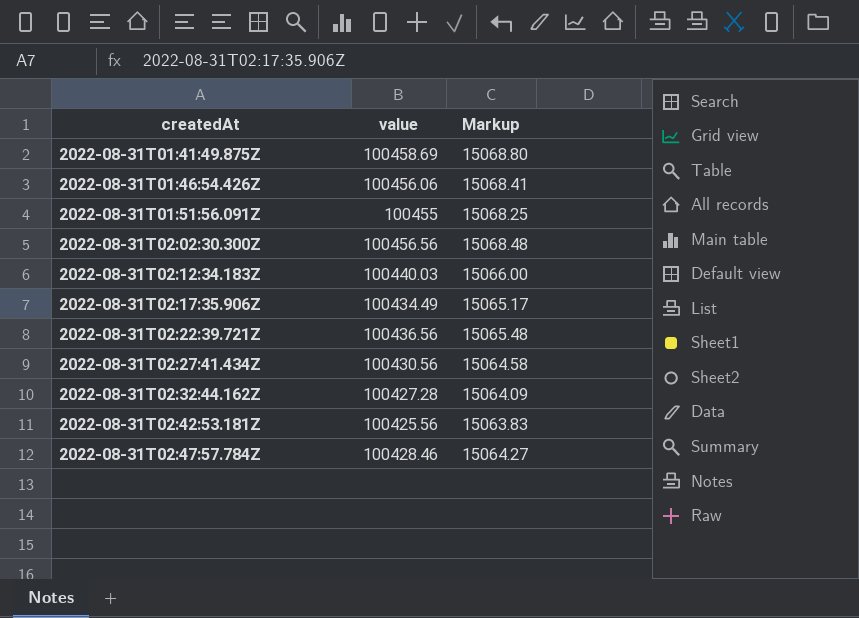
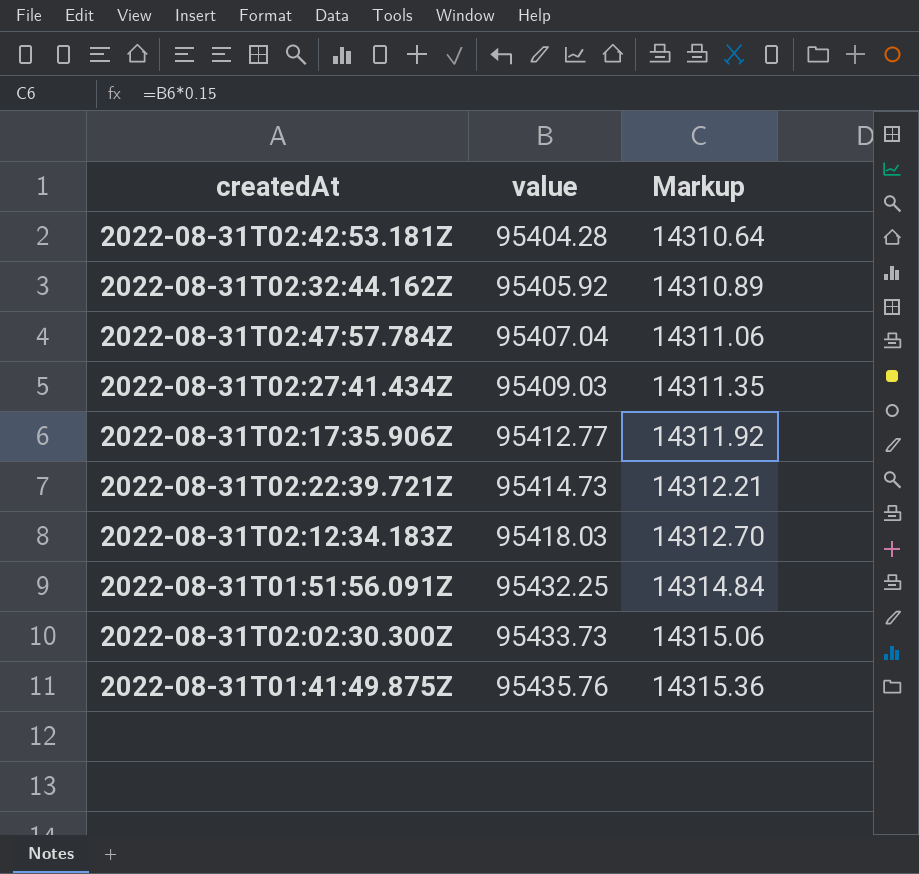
row order: createdAt ascending -> value ascending
row 2022-08-31T01:46:54.426Z: 100456.06 | 15068.41 -> none
2022-08-31T02:42:53.181Z | value: 100425.56 -> 95404.28
2022-08-31T02:42:53.181Z | Markup: 15063.83 -> 14310.64
2022-08-31T02:32:44.162Z | value: 100427.28 -> 95405.92
2022-08-31T02:32:44.162Z | Markup: 15064.09 -> 14310.89
2022-08-31T02:47:57.784Z | value: 100428.46 -> 95407.04
2022-08-31T02:47:57.784Z | Markup: 15064.27 -> 14311.06
2022-08-31T02:27:41.434Z | value: 100430.56 -> 95409.03
2022-08-31T02:27:41.434Z | Markup: 15064.58 -> 14311.35
2022-08-31T02:17:35.906Z | value: 100434.49 -> 95412.77
2022-08-31T02:17:35.906Z | Markup: 15065.17 -> 14311.92
2022-08-31T02:22:39.721Z | value: 100436.56 -> 95414.73
2022-08-31T02:22:39.721Z | Markup: 15065.48 -> 14312.21
2022-08-31T02:12:34.183Z | value: 100440.03 -> 95418.03
2022-08-31T02:12:34.183Z | Markup: 15066.00 -> 14312.70
2022-08-31T01:51:56.091Z | value: 100455 -> 95432.25
2022-08-31T01:51:56.091Z | Markup: 15068.25 -> 14314.84
2022-08-31T02:02:30.300Z | value: 100456.56 -> 95433.73
2022-08-31T02:02:30.300Z | Markup: 15068.48 -> 14315.06
2022-08-31T01:41:49.875Z | value: 100458.69 -> 95435.76
2022-08-31T01:41:49.875Z | Markup: 15068.80 -> 14315.36

